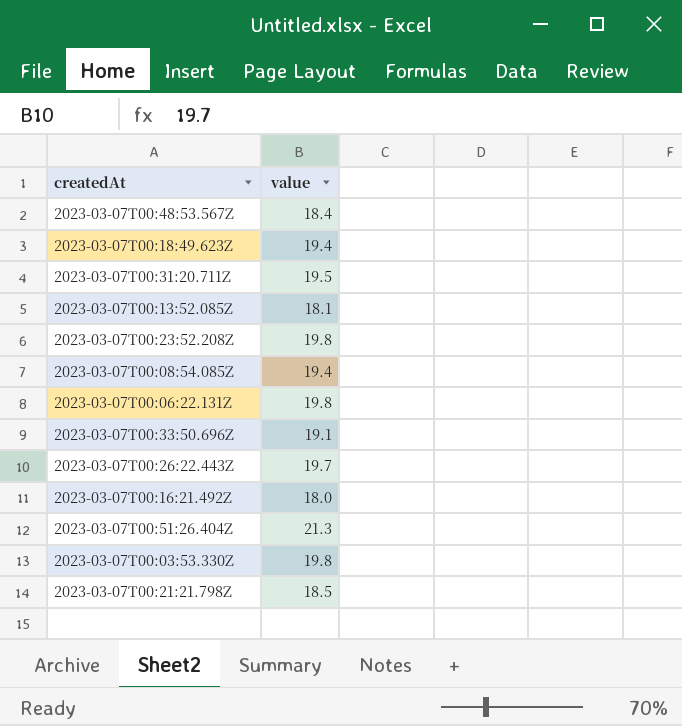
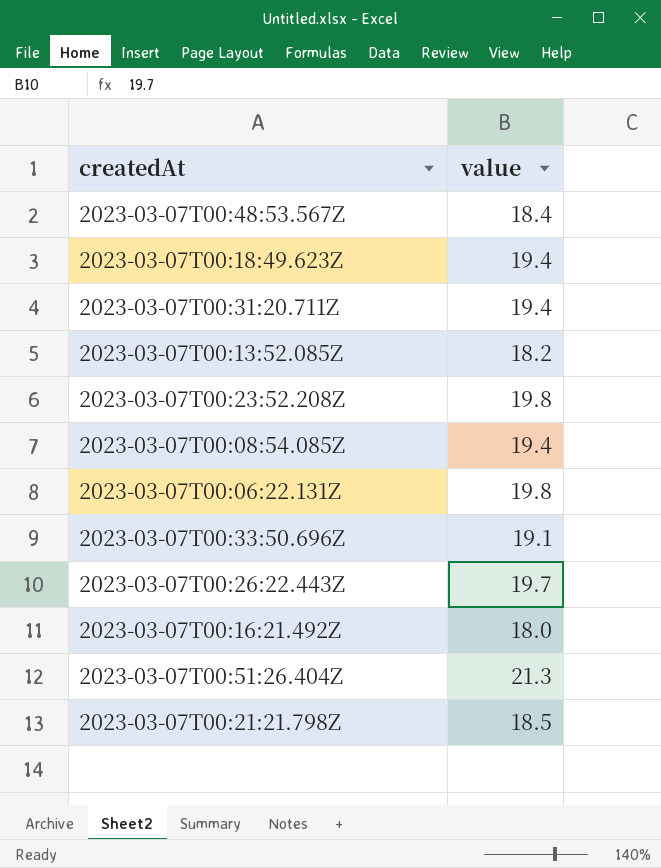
row 2023-03-07T00:03:53.330Z: 19.8 -> none
2023-03-07T00:31:20.711Z | value: 19.5 -> 19.4
2023-03-07T00:13:52.085Z | value: 18.1 -> 18.2

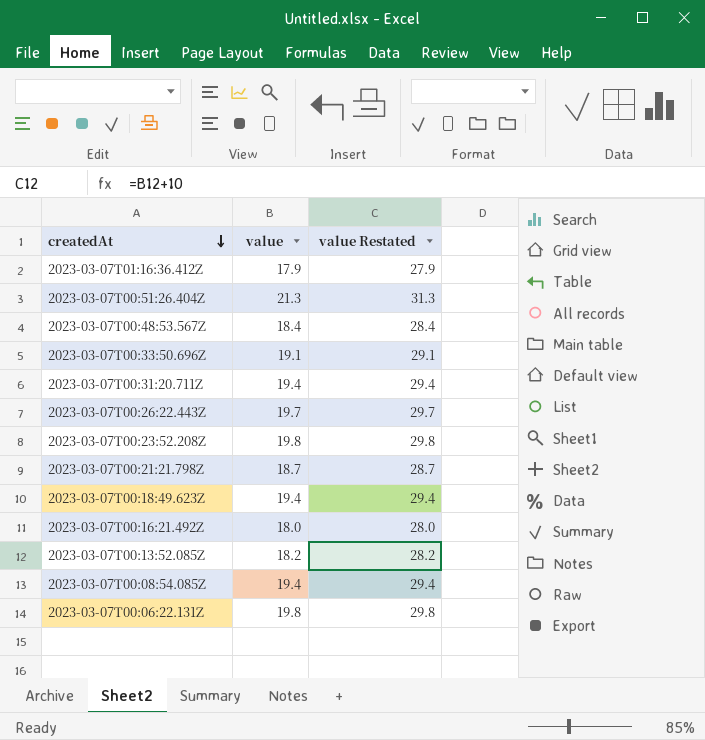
row order: none -> createdAt descending
column value Restated | formula: none -> [value] + 10
row 2023-03-07T01:16:36.412Z: none -> 17.9 | 27.9
2023-03-07T00:21:21.798Z | value: 18.5 -> 18.7

